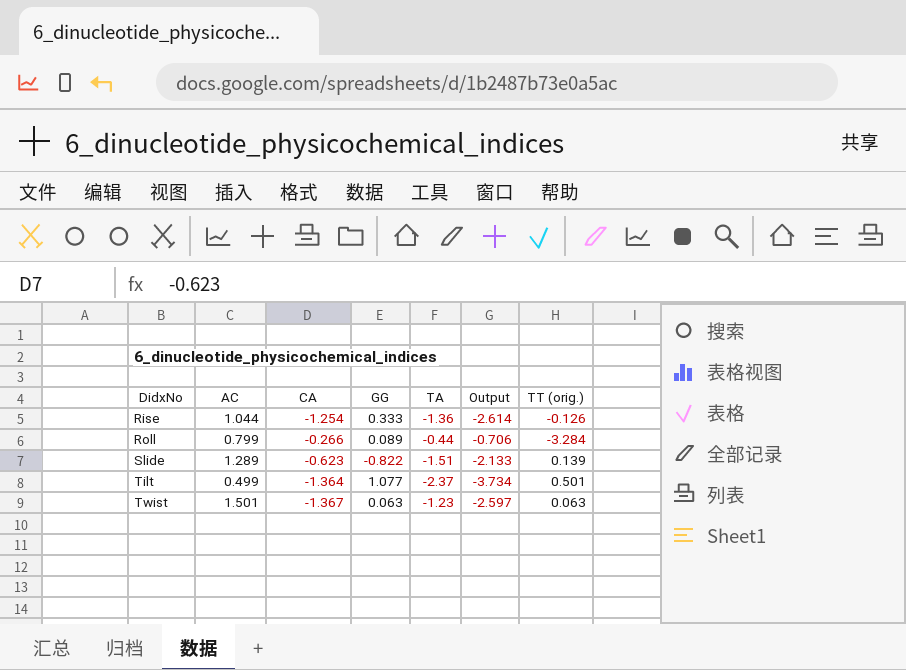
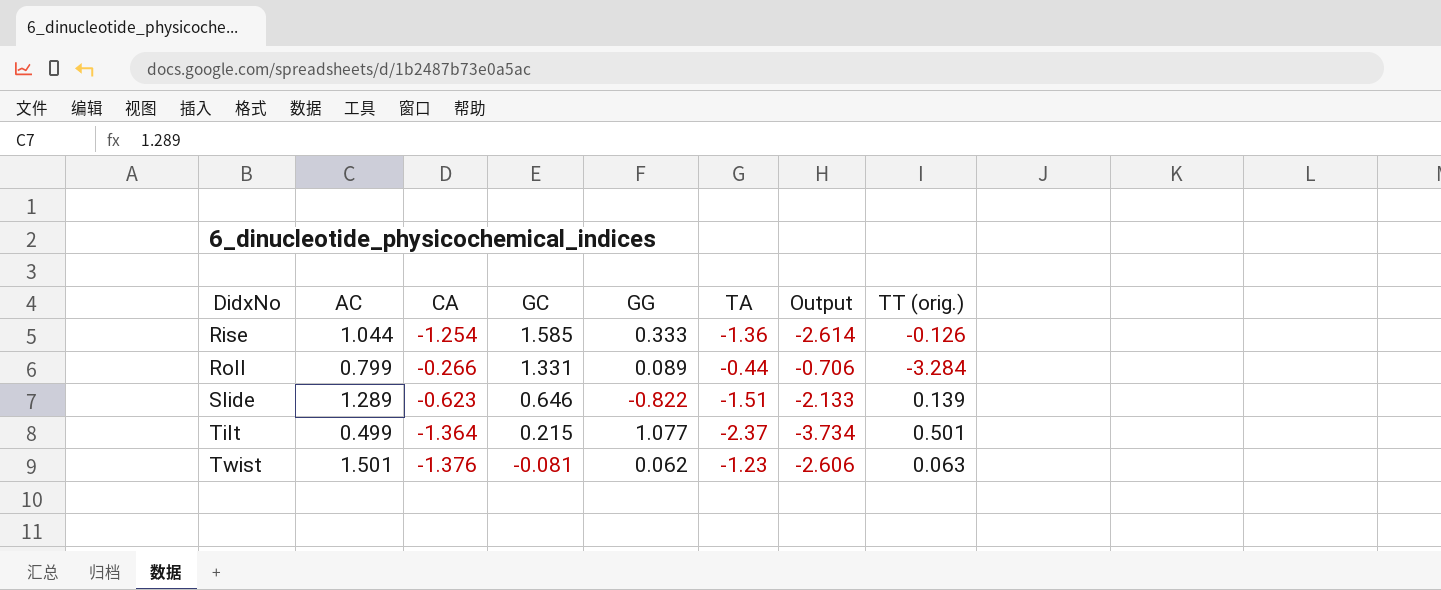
column GC | position: none -> 4
Twist | CA: -1.367 -> -1.376
Twist | GG: 0.063 -> 0.062
Twist | Output: -2.597 -> -2.606

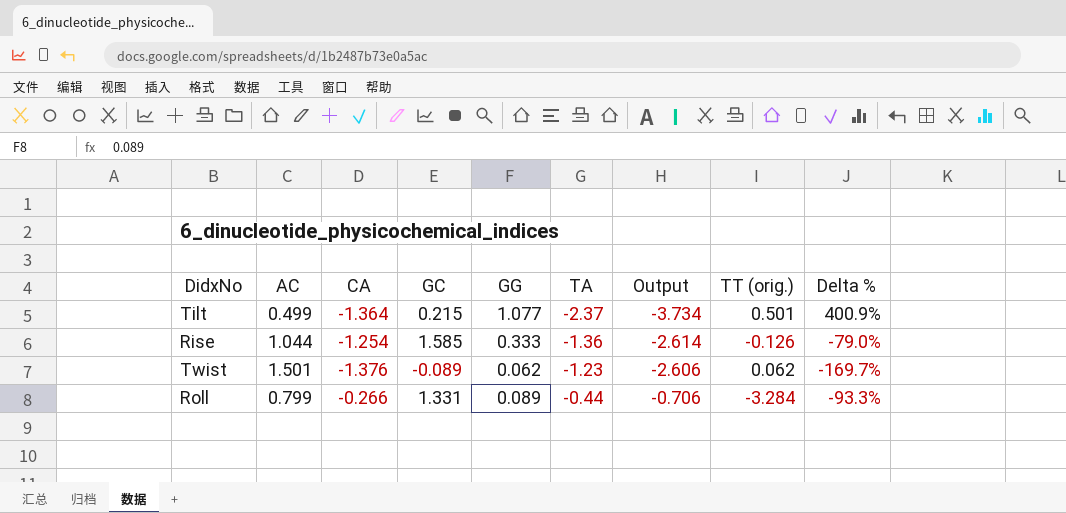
row order: DidxNo ascending -> TA ascending
column Delta % | formula: none -> ([GG] - [GC]) / [GC]
row Slide: 1.289 | -0.623 | 0.646 | -0.822 | -1.51 | -2.133 | 0.139 -> none
Twist | GC: -0.081 -> -0.089
Twist | TT (orig.): 0.063 -> 0.062

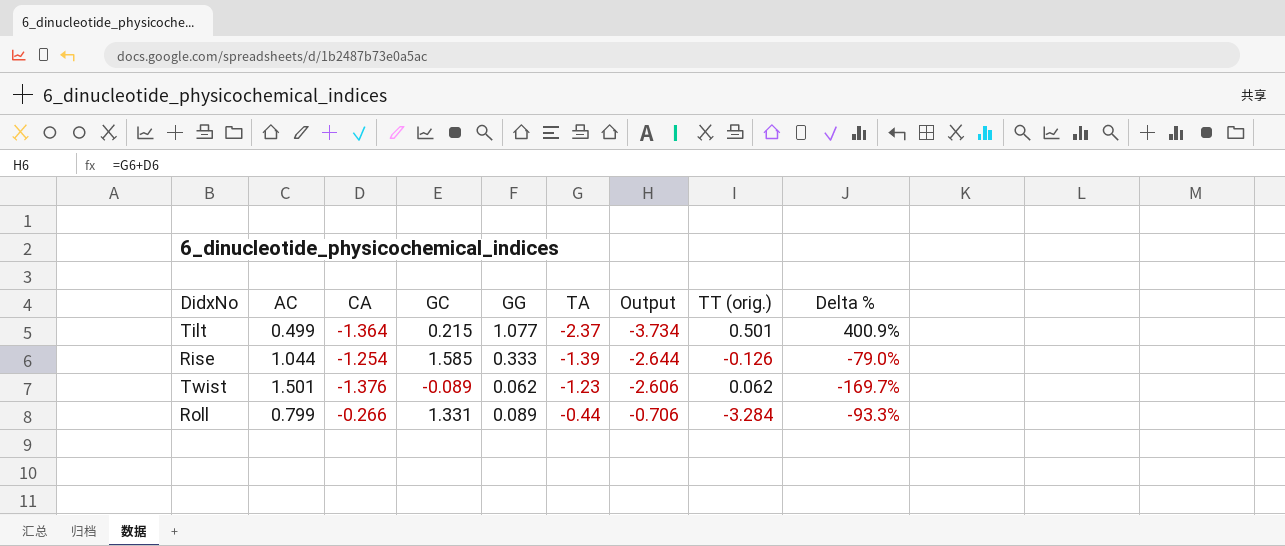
Rise | TA: -1.36 -> -1.39
Rise | Output: -2.614 -> -2.644

